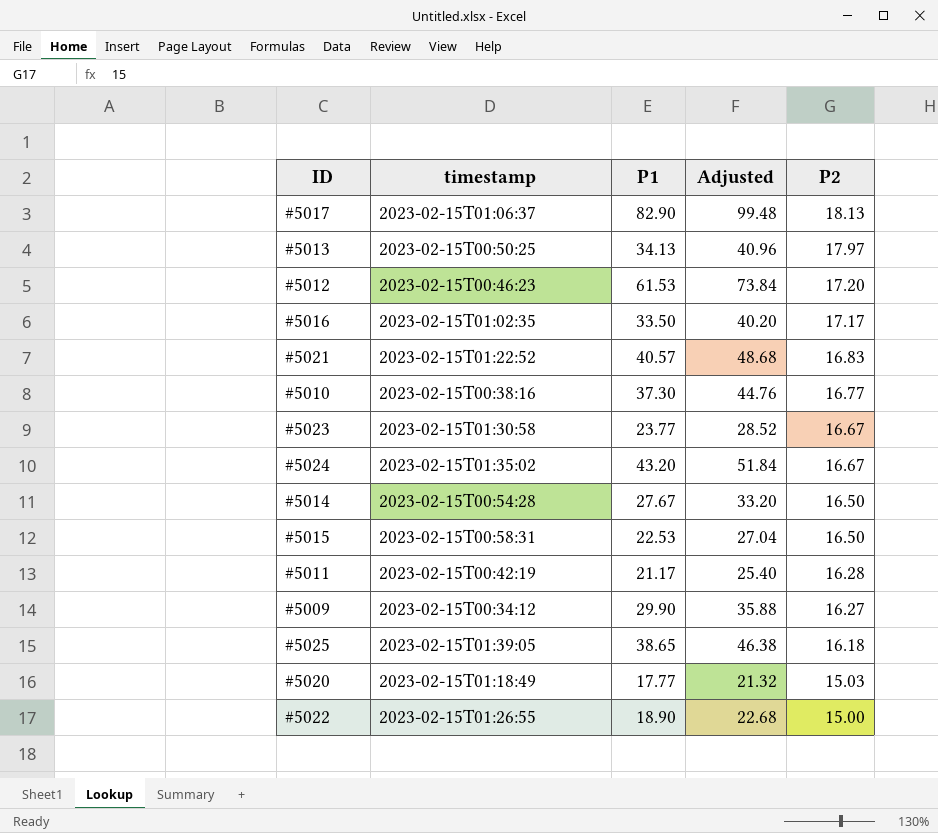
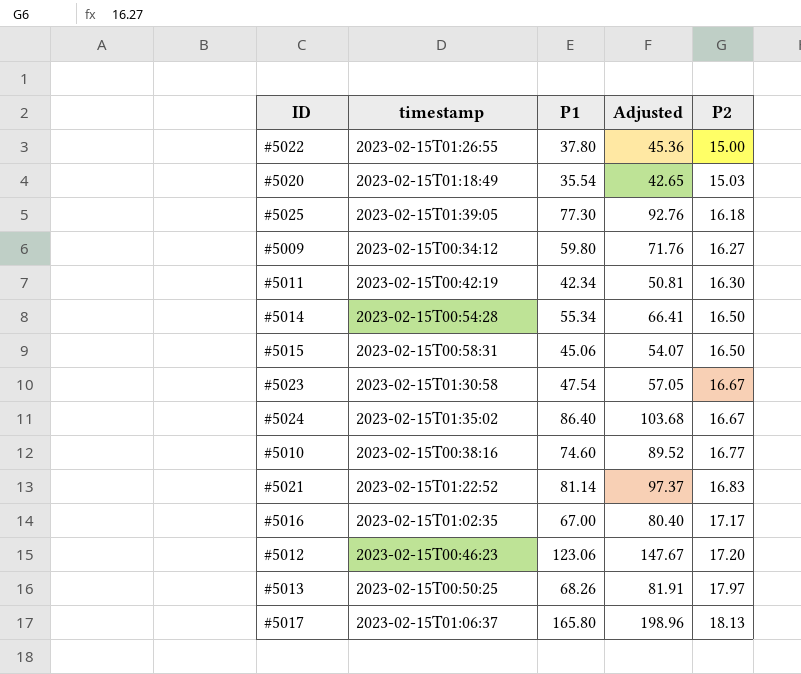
row order: P2 descending -> P2 ascending
#5022 | P1: 18.90 -> 37.80
#5022 | Adjusted: 22.68 -> 45.36
#5020 | P1: 17.77 -> 35.54
#5020 | Adjusted: 21.32 -> 42.65
#5025 | P1: 38.65 -> 77.30
#5025 | Adjusted: 46.38 -> 92.76
#5009 | P1: 29.90 -> 59.80
#5009 | Adjusted: 35.88 -> 71.76
#5011 | P1: 21.17 -> 42.34
#5011 | Adjusted: 25.40 -> 50.81
#5011 | P2: 16.28 -> 16.30
#5014 | P1: 27.67 -> 55.34
#5014 | Adjusted: 33.20 -> 66.41
#5015 | P1: 22.53 -> 45.06
#5015 | Adjusted: 27.04 -> 54.07
#5023 | P1: 23.77 -> 47.54
#5023 | Adjusted: 28.52 -> 57.05
#5024 | P1: 43.20 -> 86.40
#5024 | Adjusted: 51.84 -> 103.68
#5010 | P1: 37.30 -> 74.60
#5010 | Adjusted: 44.76 -> 89.52
#5021 | P1: 40.57 -> 81.14
#5021 | Adjusted: 48.68 -> 97.37
#5016 | P1: 33.50 -> 67.00
#5016 | Adjusted: 40.20 -> 80.40
#5012 | P1: 61.53 -> 123.06
#5012 | Adjusted: 73.84 -> 147.67
#5013 | P1: 34.13 -> 68.26
#5013 | Adjusted: 40.96 -> 81.91
#5017 | P1: 82.90 -> 165.80
#5017 | Adjusted: 99.48 -> 198.96

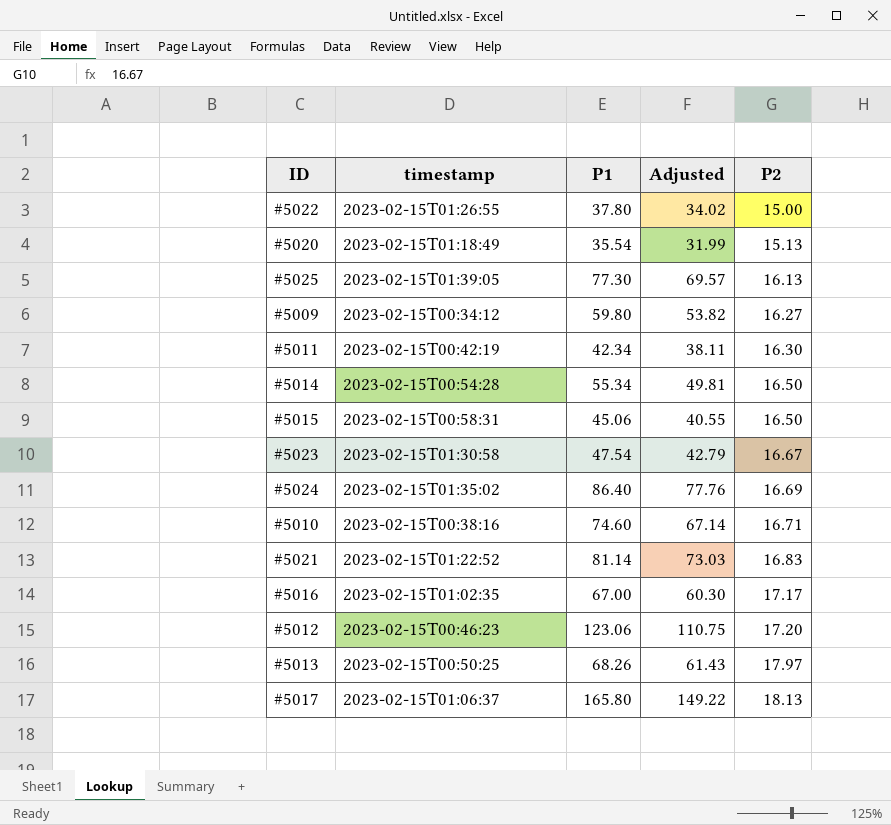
column Adjusted | formula: [P1] * 1.2 -> [P1] * 0.9
#5020 | P2: 15.03 -> 15.13
#5025 | P2: 16.18 -> 16.13
#5024 | P2: 16.67 -> 16.69
#5010 | P2: 16.77 -> 16.71

